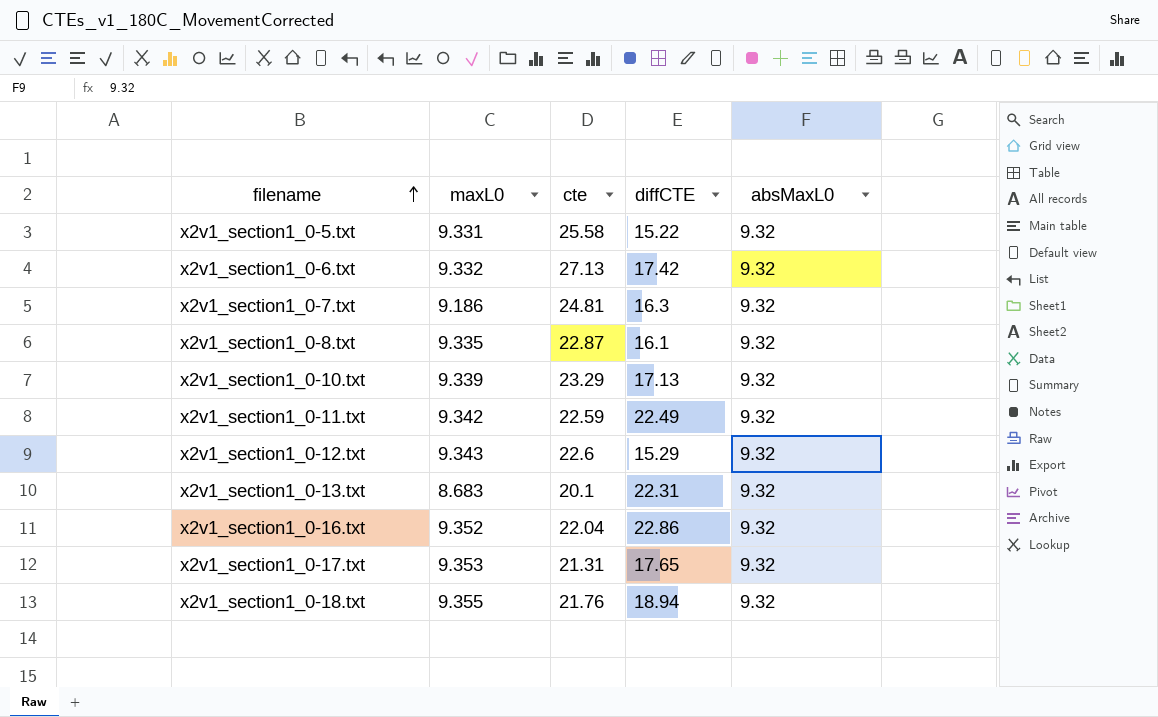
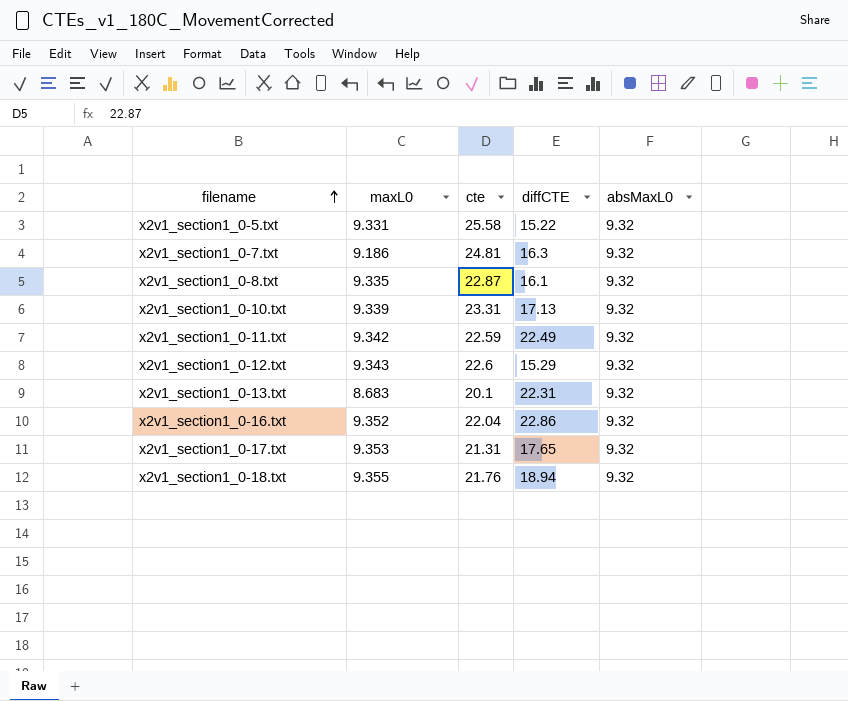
row x2v1_section1_0-6.txt: 9.332 | 27.13 | 17.42 | 9.32 -> none
x2v1_section1_0-10.txt | cte: 23.29 -> 23.31

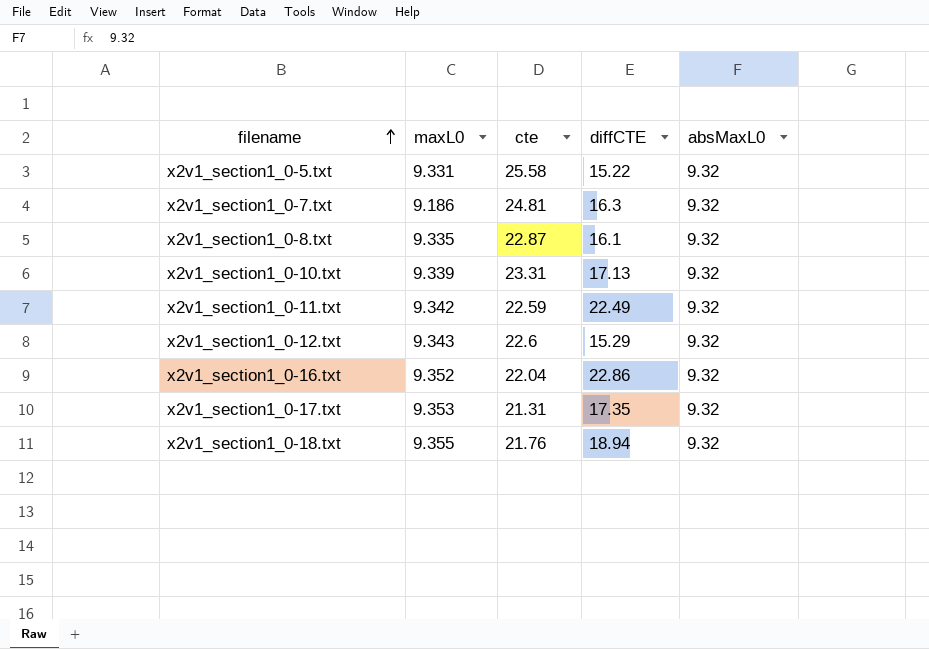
row x2v1_section1_0-13.txt: 8.683 | 20.1 | 22.31 | 9.32 -> none
x2v1_section1_0-17.txt | diffCTE: 17.65 -> 17.35

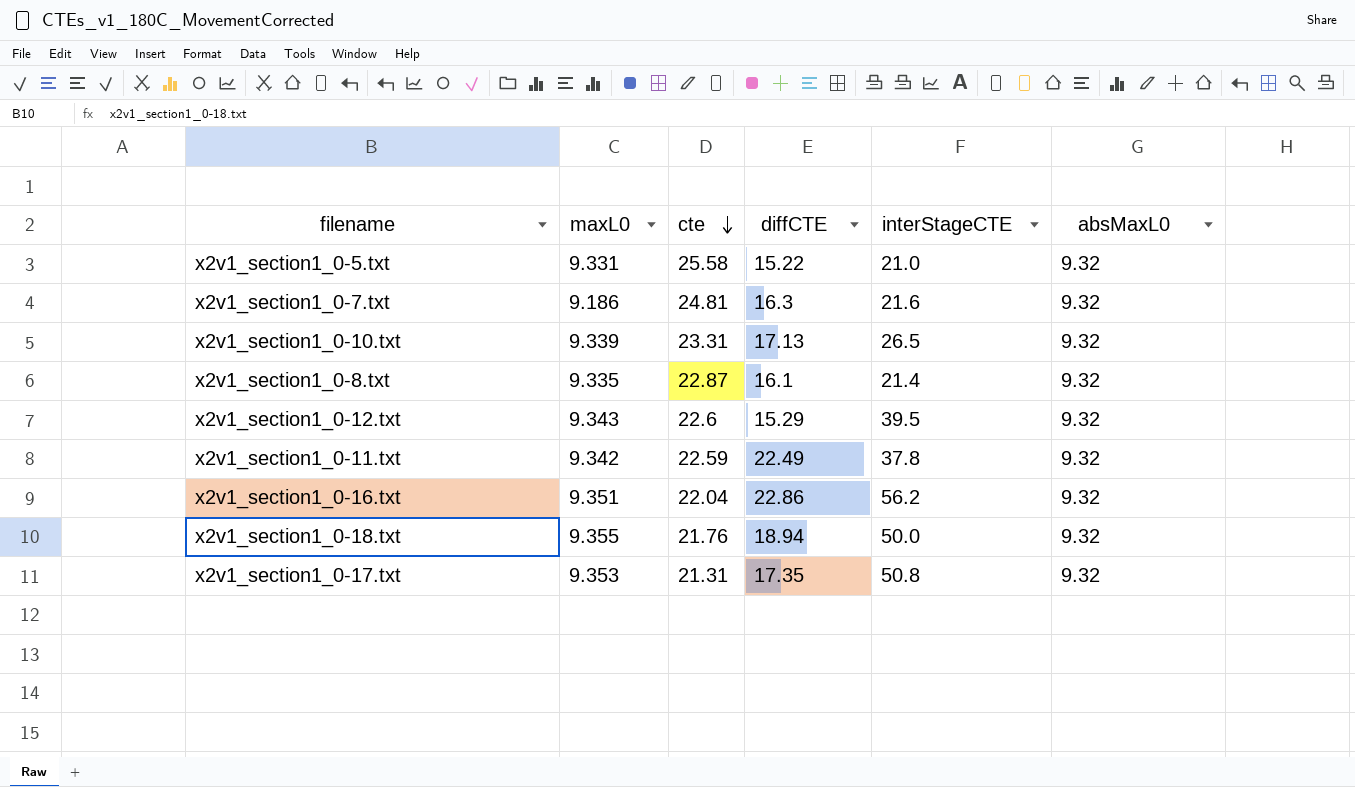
row order: filename ascending -> cte descending
column interStageCTE | position: none -> 5
x2v1_section1_0-16.txt | maxL0: 9.352 -> 9.351

